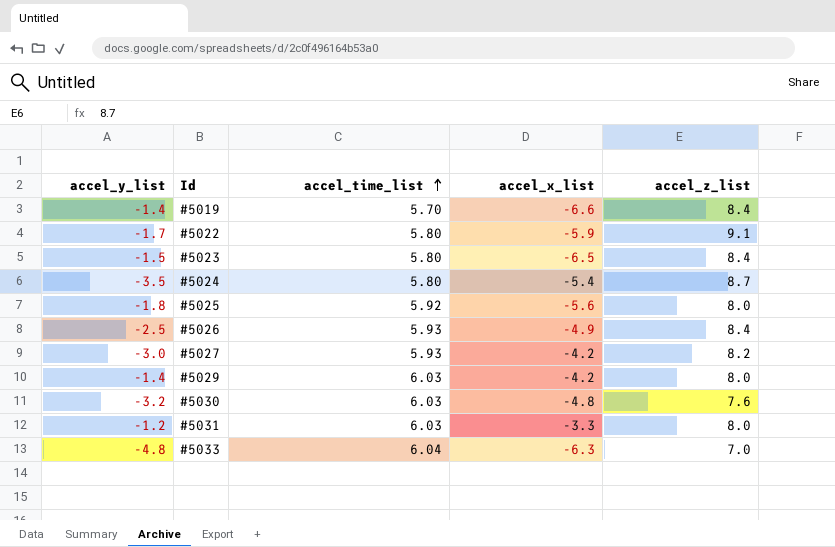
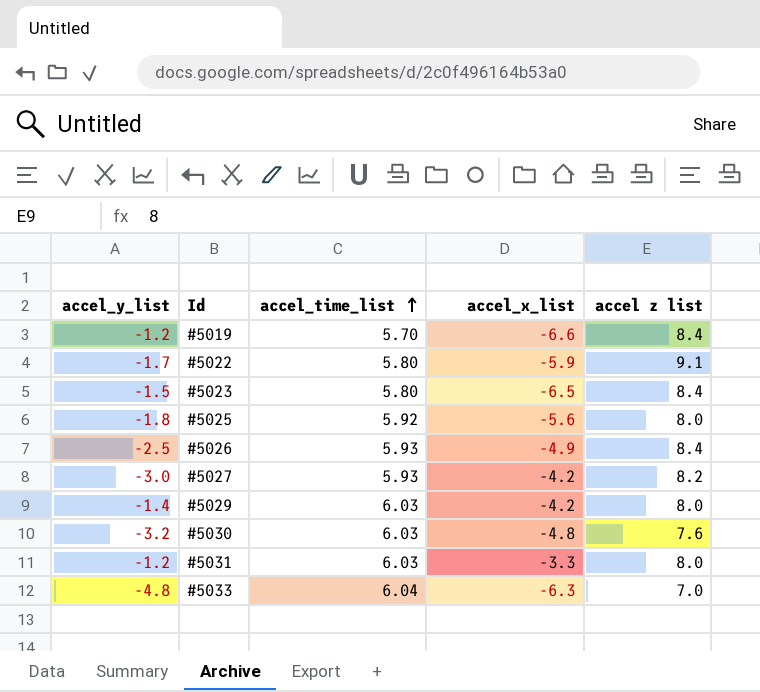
column name: accel_z_list -> accel z list
row #5024: -3.5 | 5.80 | -5.4 | 8.7 -> none
#5019 | accel_y_list: -1.4 -> -1.2

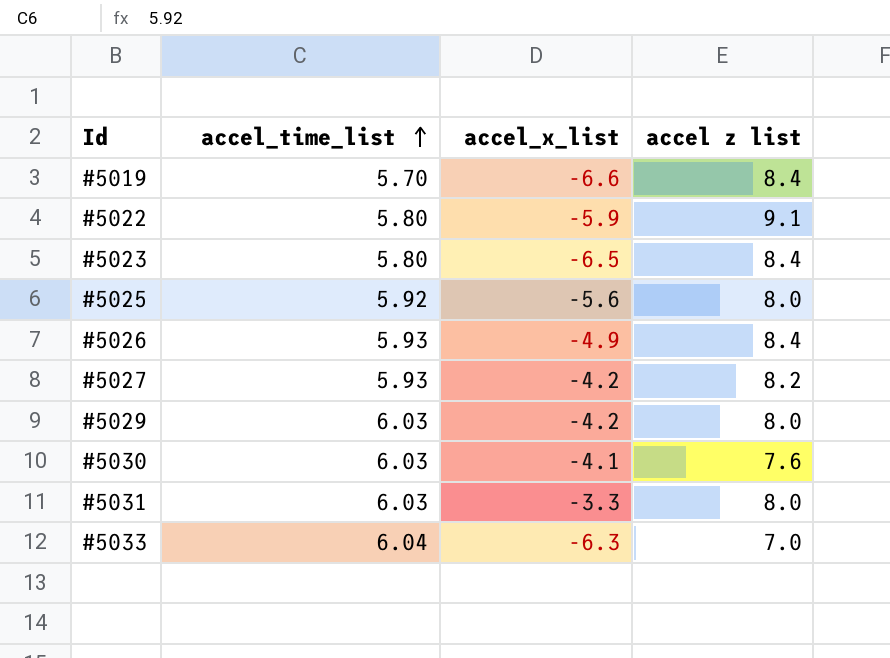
column accel_y_list | position: 1 -> none
#5030 | accel_x_list: -4.8 -> -4.1

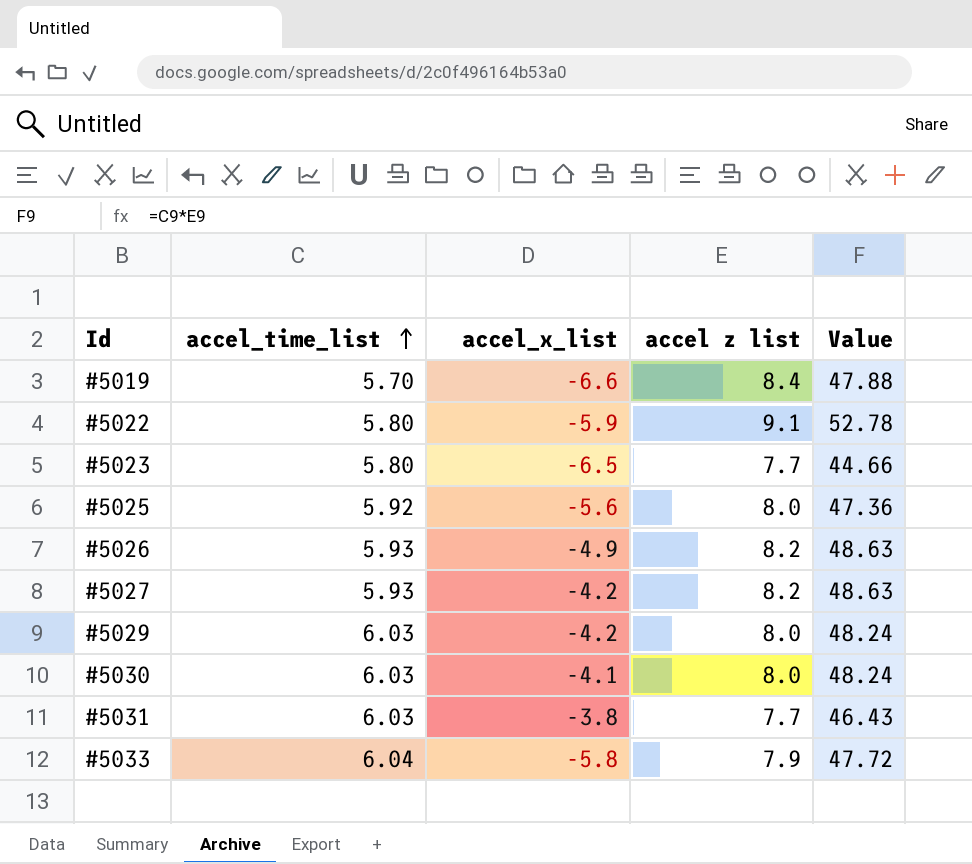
column Value | formula: none -> [accel_time_list] * [accel z list]
#5023 | accel z list: 8.4 -> 7.7
#5026 | accel z list: 8.4 -> 8.2
#5030 | accel z list: 7.6 -> 8.0
#5031 | accel_x_list: -3.3 -> -3.8
#5031 | accel z list: 8.0 -> 7.7
#5033 | accel_x_list: -6.3 -> -5.8
#5033 | accel z list: 7.0 -> 7.9

